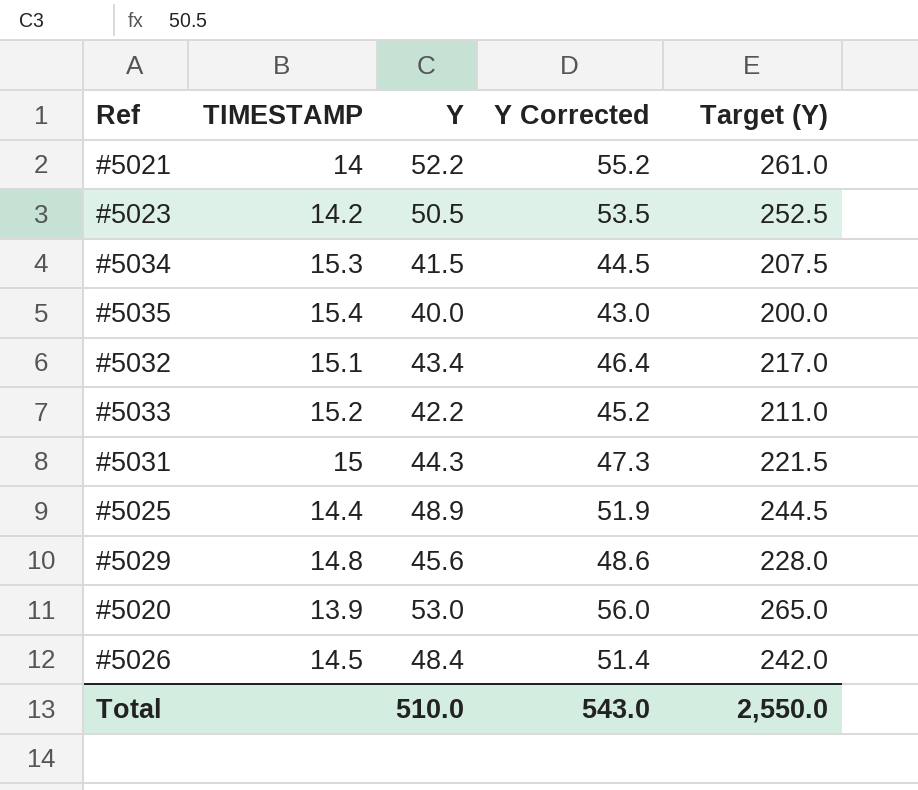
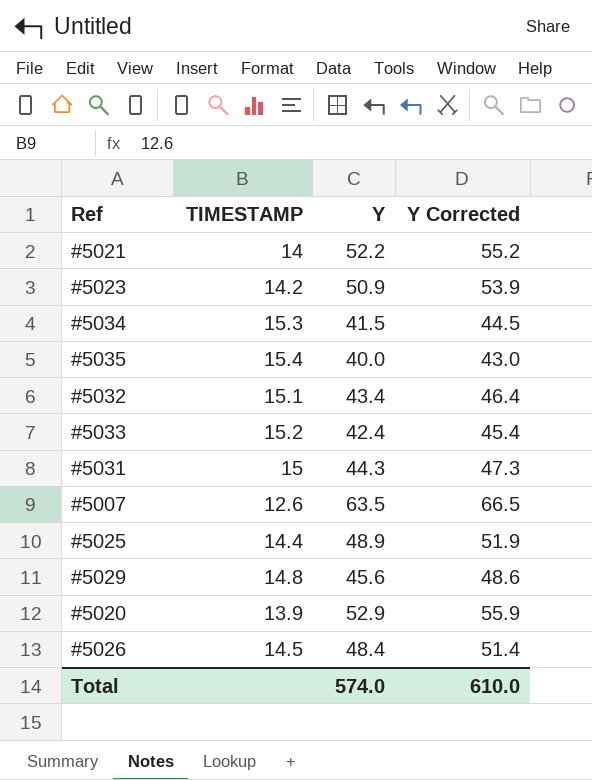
column Target (Y) | formula: [Y] * 5 -> none
#5023 | Y: 50.5 -> 50.9
#5023 | Y Corrected: 53.5 -> 53.9
#5033 | Y: 42.2 -> 42.4
#5033 | Y Corrected: 45.2 -> 45.4
row #5007: none -> 12.6 | 63.5 | 66.5
#5020 | Y: 53.0 -> 52.9
#5020 | Y Corrected: 56.0 -> 55.9
Total | Y: 510.0 -> 574.0
Total | Y Corrected: 543.0 -> 610.0

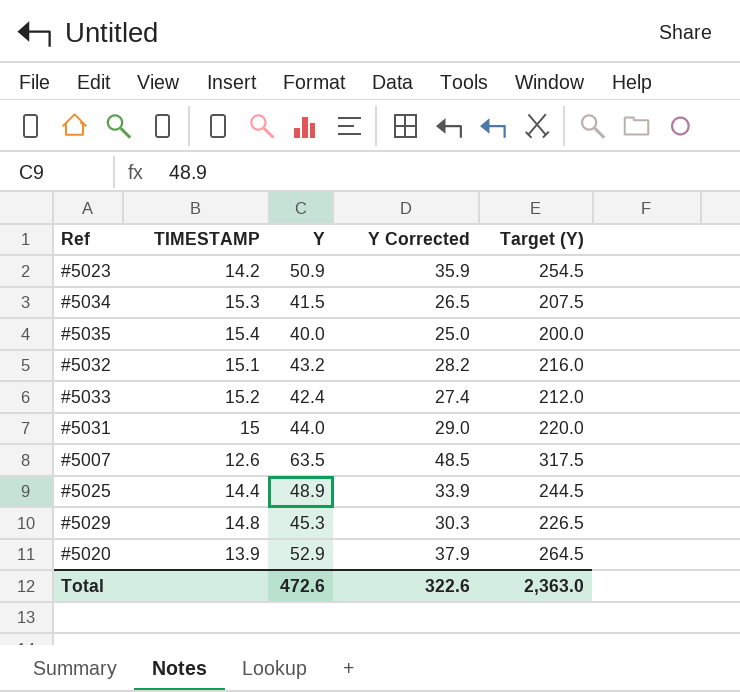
column Y Corrected | formula: [Y] + 3 -> [Y] - 15
column Target (Y) | formula: none -> [Y] * 5
row #5021: 14 | 52.2 | 55.2 -> none
row #5026: 14.5 | 48.4 | 51.4 -> none
#5032 | Y: 43.4 -> 43.2
#5031 | Y: 44.3 -> 44.0
#5029 | Y: 45.6 -> 45.3
Total | Y: 574.0 -> 472.6
Total | Y Corrected: 610.0 -> 322.6

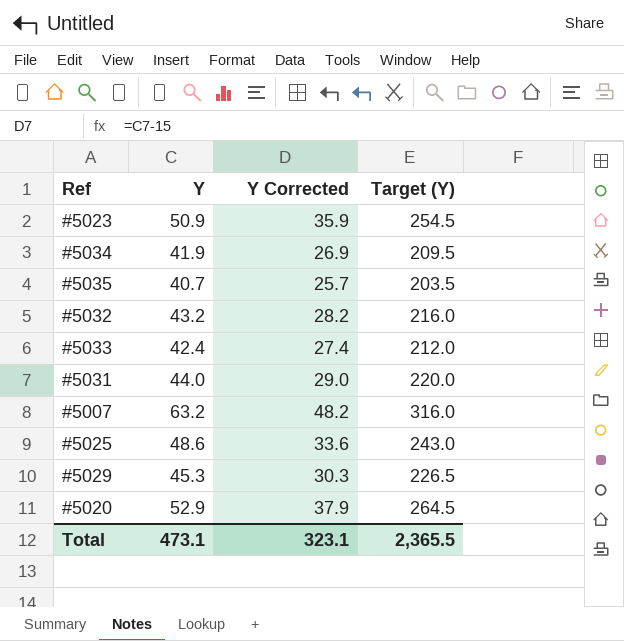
column TIMESTAMP | position: 2 -> none
#5034 | Y: 41.5 -> 41.9
#5034 | Y Corrected: 26.5 -> 26.9
#5034 | Target (Y): 207.5 -> 209.5
#5035 | Y: 40.0 -> 40.7
#5035 | Y Corrected: 25.0 -> 25.7
#5035 | Target (Y): 200.0 -> 203.5
#5007 | Y: 63.5 -> 63.2
#5007 | Y Corrected: 48.5 -> 48.2
#5007 | Target (Y): 317.5 -> 316.0
#5025 | Y: 48.9 -> 48.6
#5025 | Y Corrected: 33.9 -> 33.6
#5025 | Target (Y): 244.5 -> 243.0
Total | Y: 472.6 -> 473.1
Total | Y Corrected: 322.6 -> 323.1
Total | Target (Y): 2,363.0 -> 2,365.5

